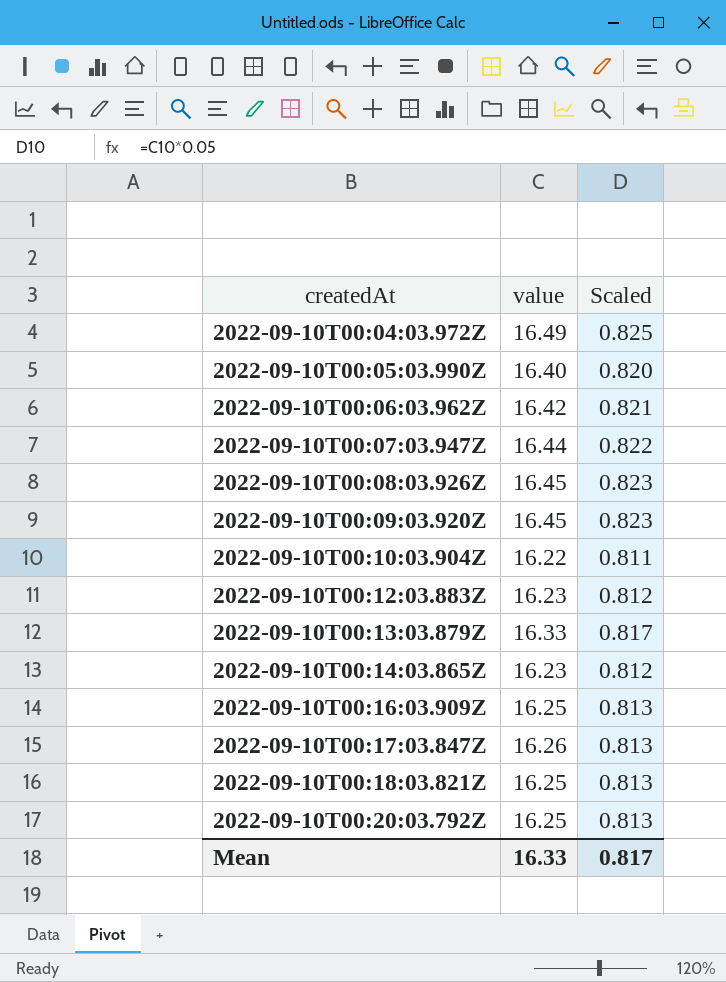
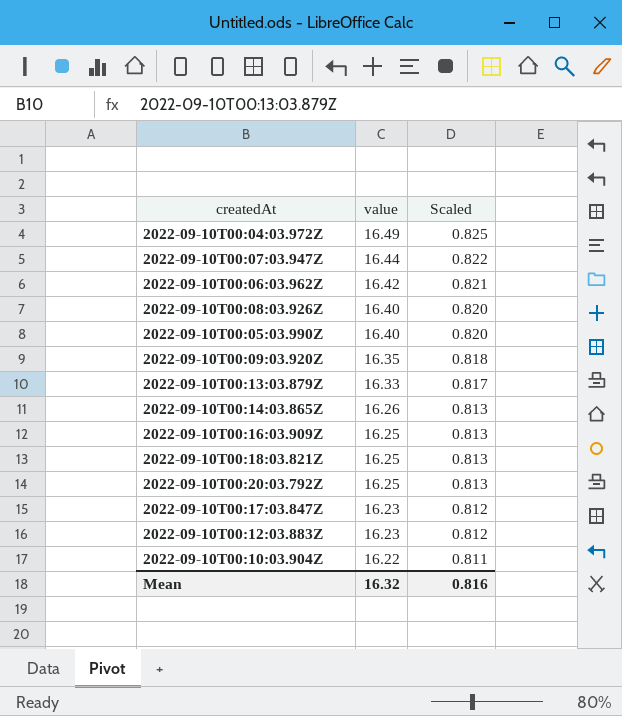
row order: createdAt ascending -> value descending
2022-09-10T00:08:03.926Z | value: 16.45 -> 16.40
2022-09-10T00:08:03.926Z | Scaled: 0.823 -> 0.820
2022-09-10T00:09:03.920Z | value: 16.45 -> 16.35
2022-09-10T00:09:03.920Z | Scaled: 0.823 -> 0.818
2022-09-10T00:14:03.865Z | value: 16.23 -> 16.26
2022-09-10T00:14:03.865Z | Scaled: 0.812 -> 0.813
2022-09-10T00:17:03.847Z | value: 16.26 -> 16.23
2022-09-10T00:17:03.847Z | Scaled: 0.813 -> 0.812
Mean | value: 16.33 -> 16.32
Mean | Scaled: 0.817 -> 0.816

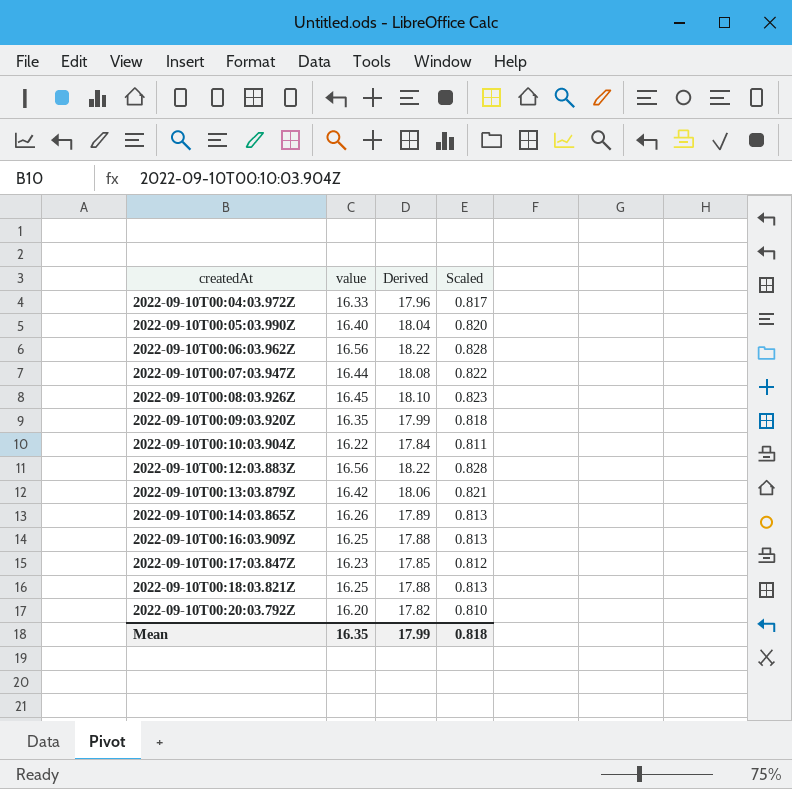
row order: value descending -> createdAt ascending
column Derived | formula: none -> [value] * 1.1
2022-09-10T00:04:03.972Z | value: 16.49 -> 16.33
2022-09-10T00:04:03.972Z | Scaled: 0.825 -> 0.817
2022-09-10T00:06:03.962Z | value: 16.42 -> 16.56
2022-09-10T00:06:03.962Z | Scaled: 0.821 -> 0.828
2022-09-10T00:08:03.926Z | value: 16.40 -> 16.45
2022-09-10T00:08:03.926Z | Scaled: 0.820 -> 0.823
2022-09-10T00:12:03.883Z | value: 16.23 -> 16.56
2022-09-10T00:12:03.883Z | Scaled: 0.812 -> 0.828
2022-09-10T00:13:03.879Z | value: 16.33 -> 16.42
2022-09-10T00:13:03.879Z | Scaled: 0.817 -> 0.821
2022-09-10T00:20:03.792Z | value: 16.25 -> 16.20
2022-09-10T00:20:03.792Z | Scaled: 0.813 -> 0.810
Mean | value: 16.32 -> 16.35
Mean | Scaled: 0.816 -> 0.818

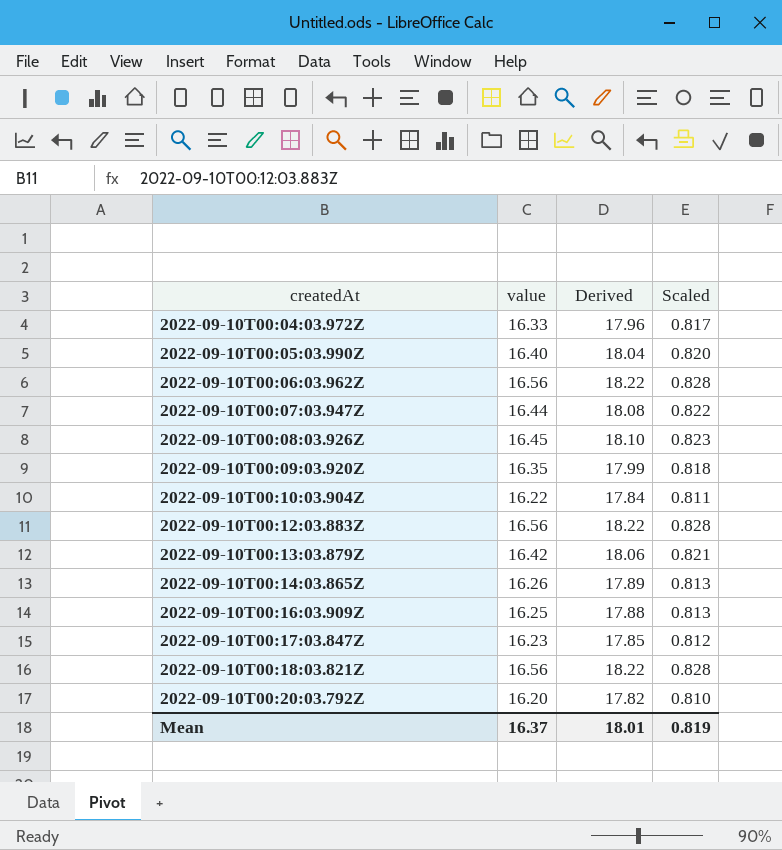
2022-09-10T00:18:03.821Z | value: 16.25 -> 16.56
2022-09-10T00:18:03.821Z | Derived: 17.88 -> 18.22
2022-09-10T00:18:03.821Z | Scaled: 0.813 -> 0.828
Mean | value: 16.35 -> 16.37
Mean | Derived: 17.99 -> 18.01
Mean | Scaled: 0.818 -> 0.819

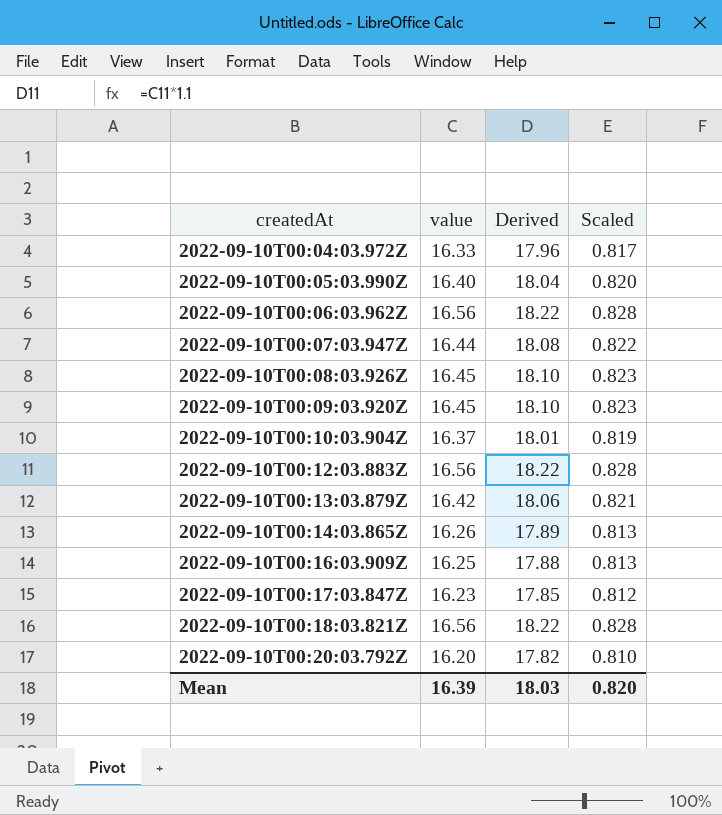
2022-09-10T00:09:03.920Z | value: 16.35 -> 16.45
2022-09-10T00:09:03.920Z | Derived: 17.99 -> 18.10
2022-09-10T00:09:03.920Z | Scaled: 0.818 -> 0.823
2022-09-10T00:10:03.904Z | value: 16.22 -> 16.37
2022-09-10T00:10:03.904Z | Derived: 17.84 -> 18.01
2022-09-10T00:10:03.904Z | Scaled: 0.811 -> 0.819
Mean | value: 16.37 -> 16.39
Mean | Derived: 18.01 -> 18.03
Mean | Scaled: 0.819 -> 0.820

